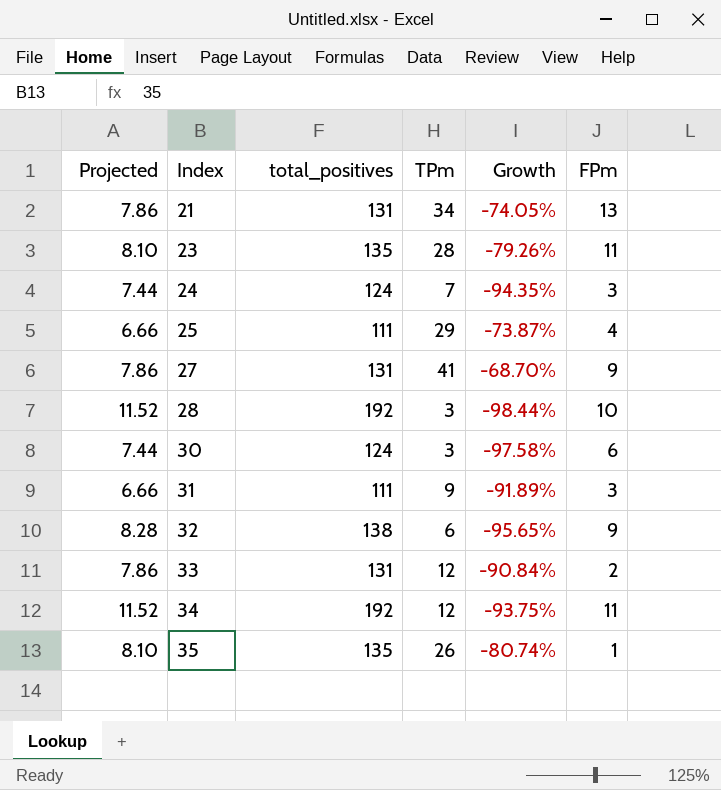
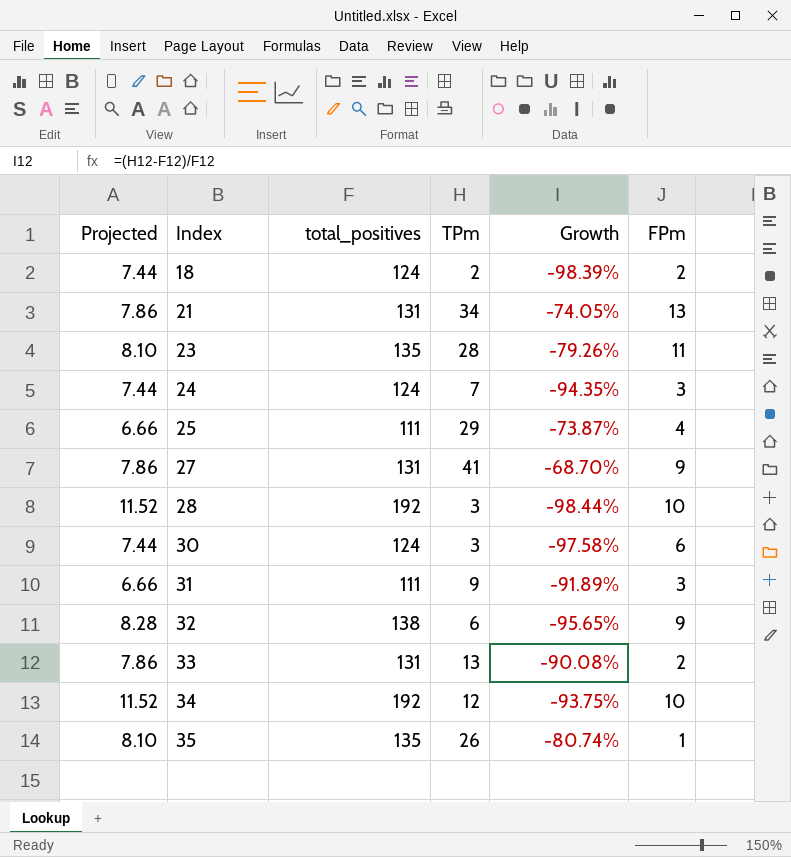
row 18: none -> 7.44 | 124 | 2 | -98.39% | 2
33 | TPm: 12 -> 13
33 | Growth: -90.84% -> -90.08%
34 | FPm: 11 -> 10

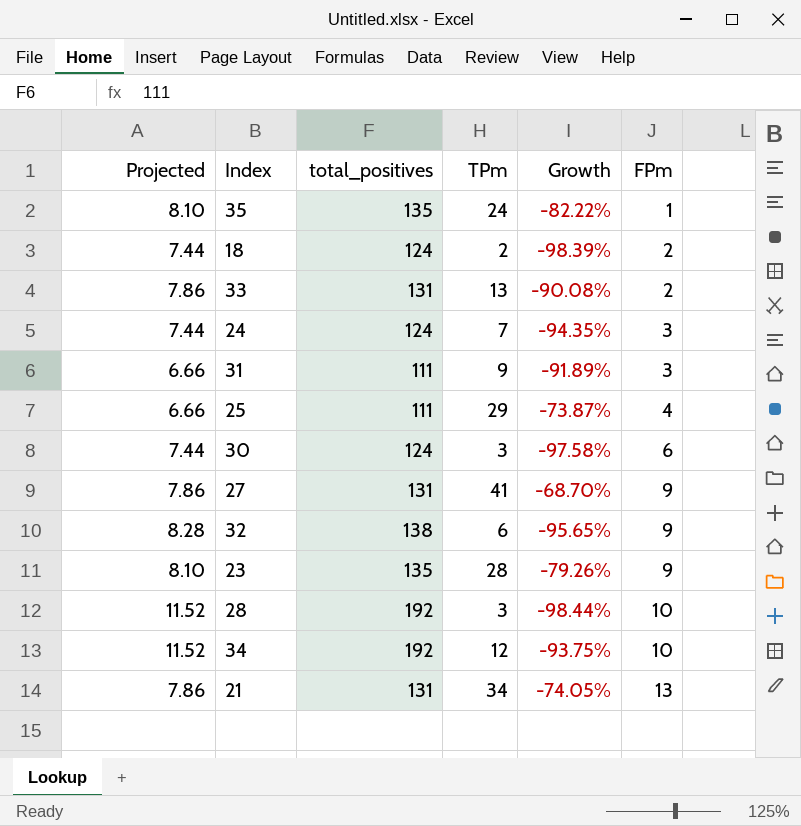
row order: Index ascending -> FPm ascending
35 | TPm: 26 -> 24
35 | Growth: -80.74% -> -82.22%
23 | FPm: 11 -> 9

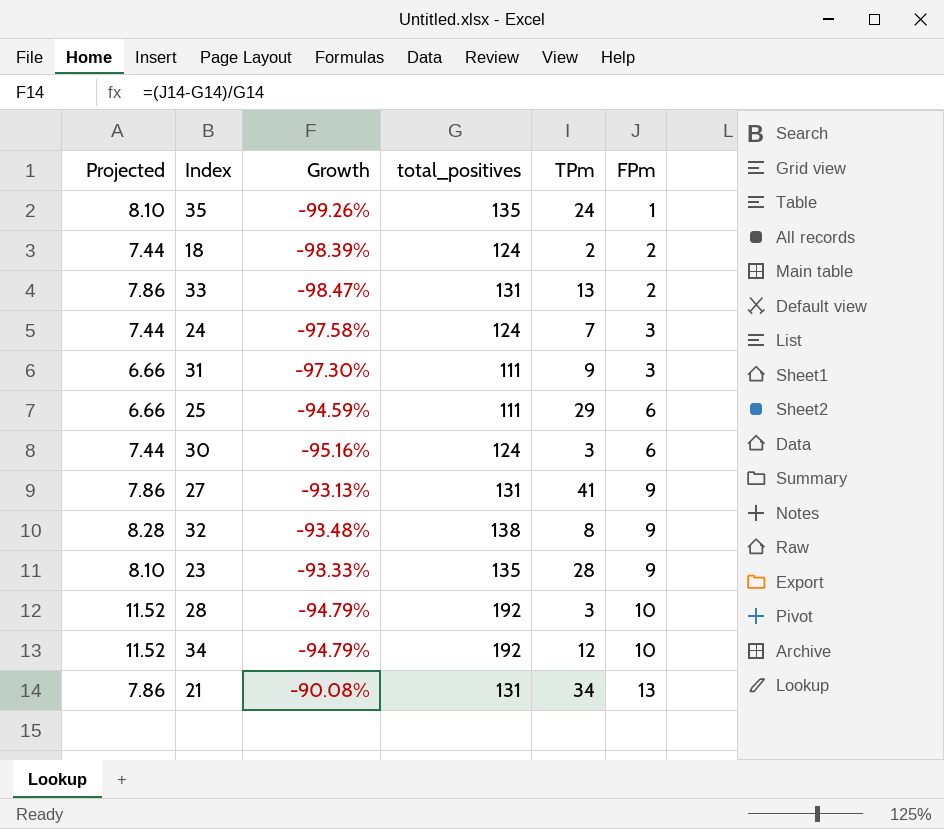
column Growth | formula: ([TPm] - [total_positives]) / [total_positives] -> ([FPm] - [total_positives]) / [total_positives]
column Growth | position: 5 -> 3
25 | FPm: 4 -> 6
32 | TPm: 6 -> 8

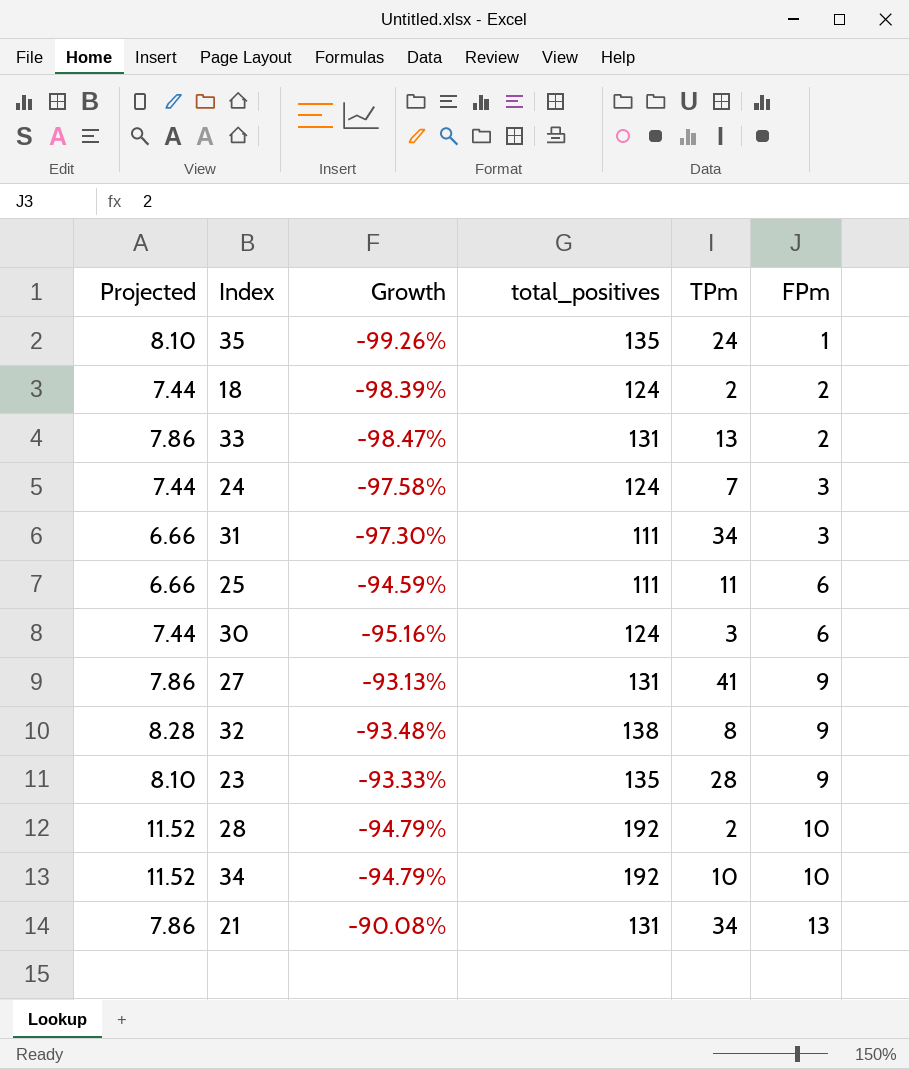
31 | TPm: 9 -> 34
25 | TPm: 29 -> 11
28 | TPm: 3 -> 2
34 | TPm: 12 -> 10

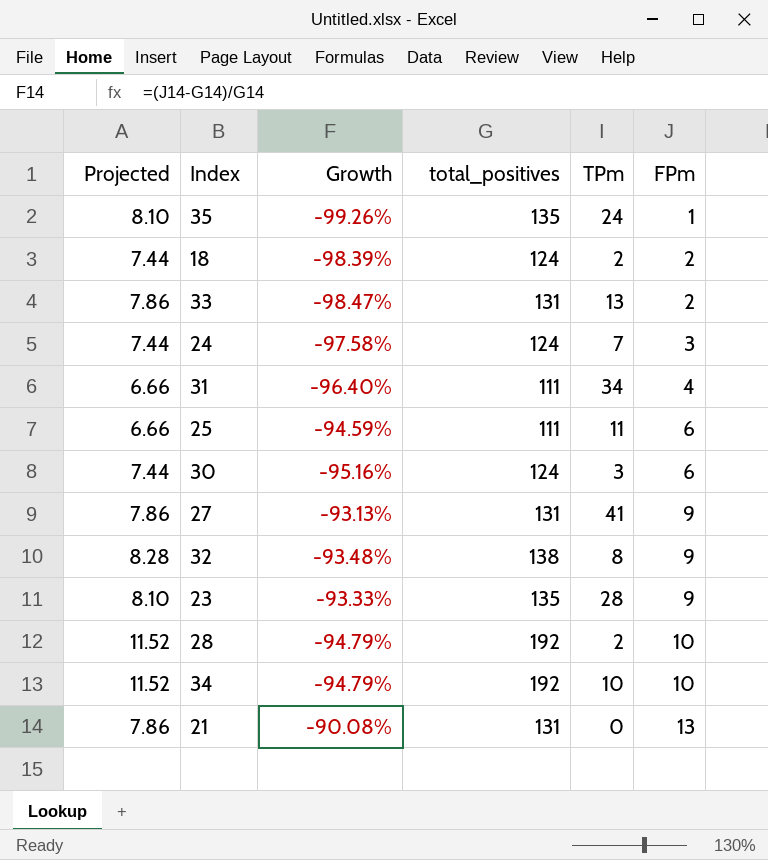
31 | Growth: -97.30% -> -96.40%
31 | FPm: 3 -> 4
21 | TPm: 34 -> 0

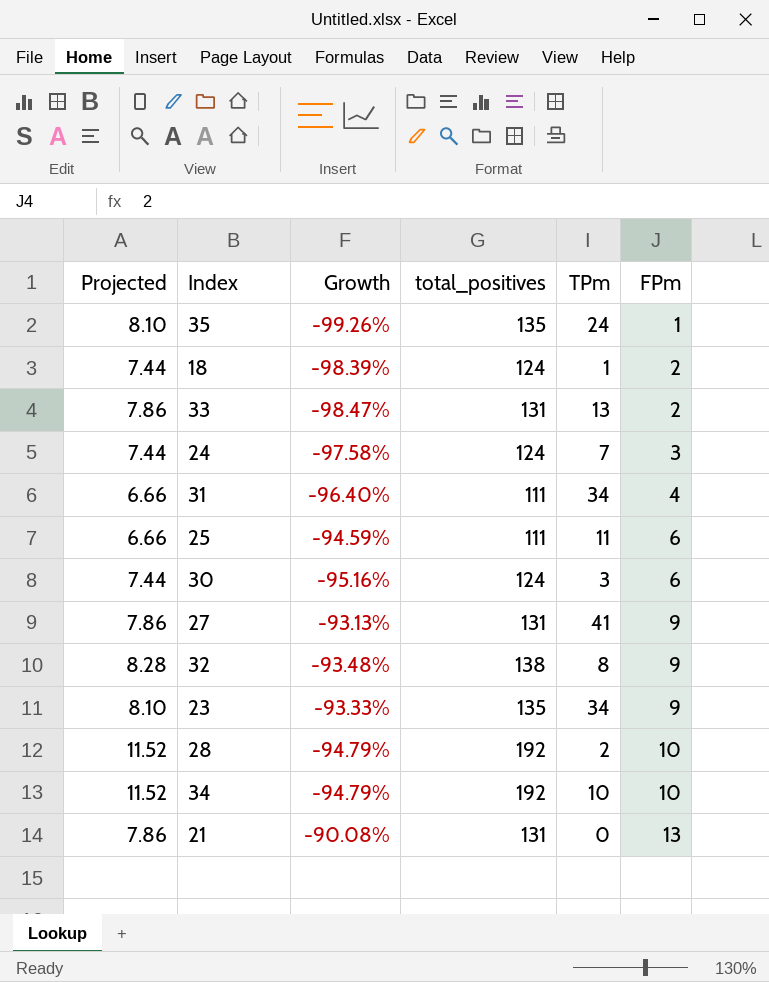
18 | TPm: 2 -> 1
23 | TPm: 28 -> 34

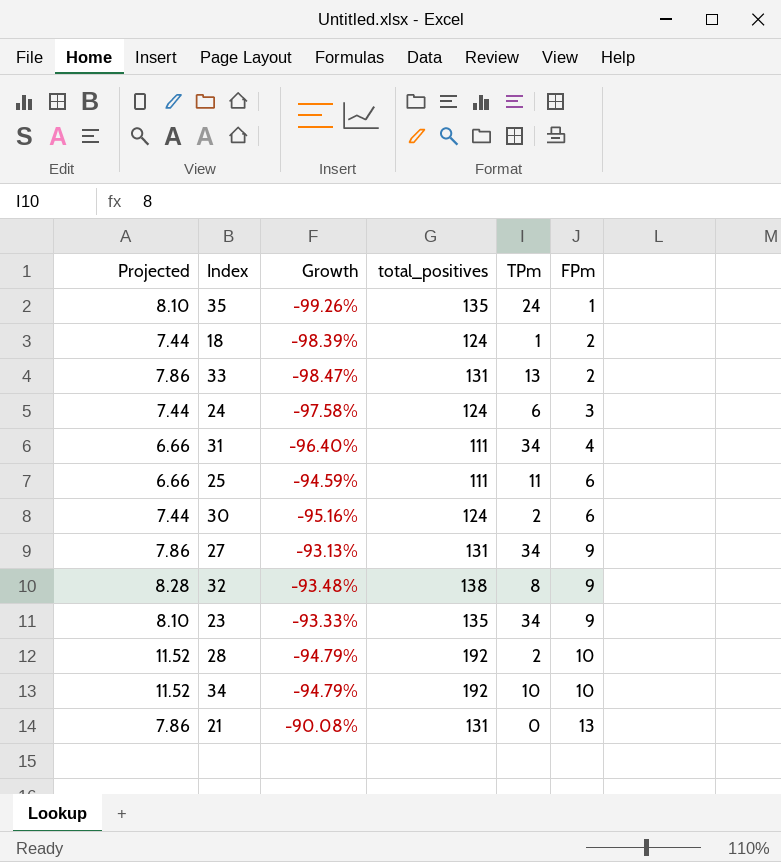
24 | TPm: 7 -> 6
30 | TPm: 3 -> 2
27 | TPm: 41 -> 34

